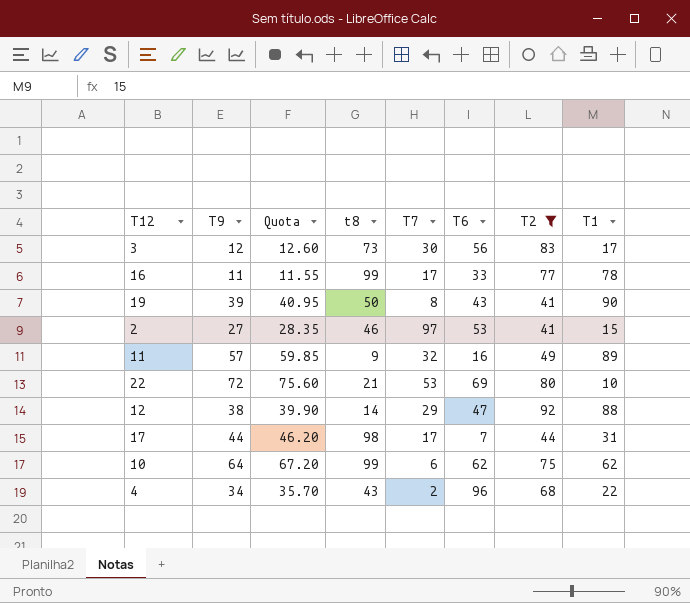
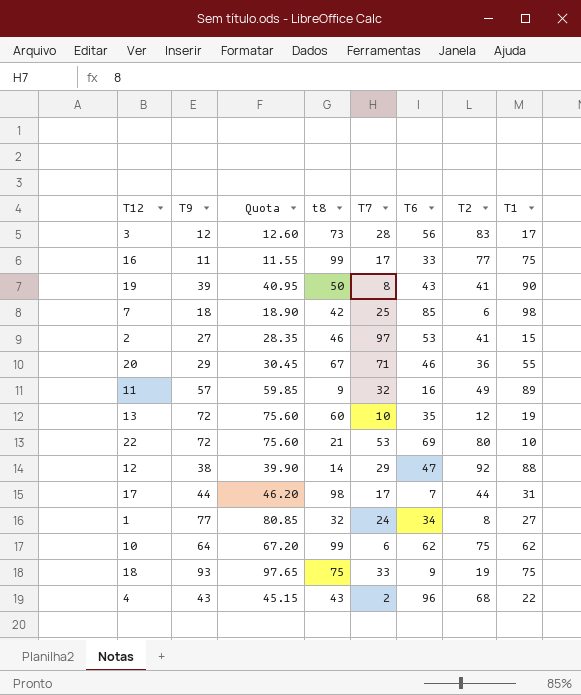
filter: T2 >= 41 -> none
3 | T7: 30 -> 28
16 | T1: 78 -> 75
4 | T9: 34 -> 43
4 | Quota: 35.70 -> 45.15

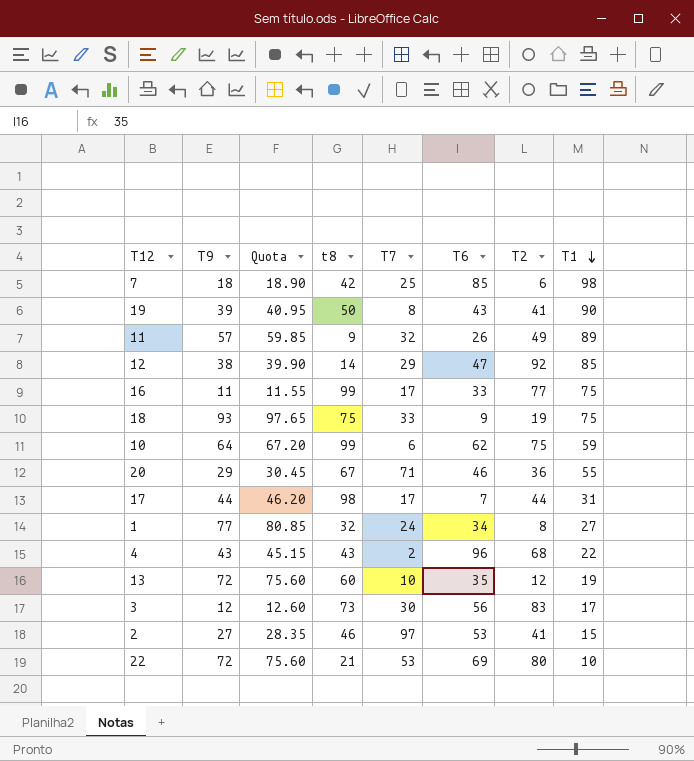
row order: none -> T1 descending
11 | T6: 16 -> 26
12 | T1: 88 -> 85
10 | T1: 62 -> 59
3 | T7: 28 -> 30

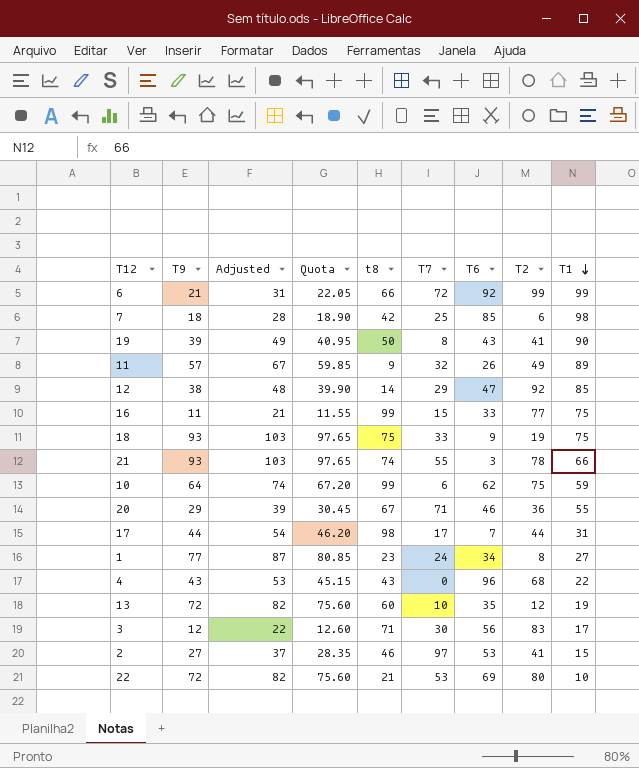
column Adjusted | formula: none -> [T9] + 10
row 6: none -> 21 | 31 | 22.05 | 66 | 72 | 92 | 99 | 99
16 | T7: 17 -> 15
row 21: none -> 93 | 103 | 97.65 | 74 | 55 | 3 | 78 | 66
1 | t8: 32 -> 23
4 | T7: 2 -> 0
3 | t8: 73 -> 71

